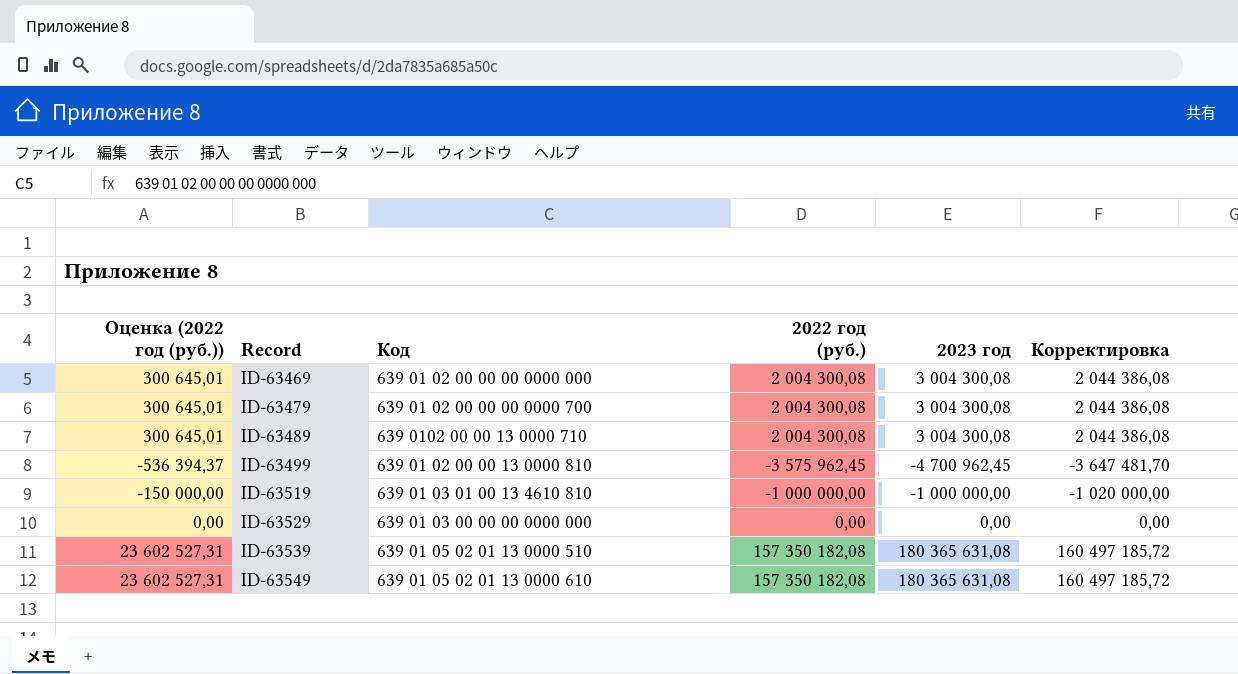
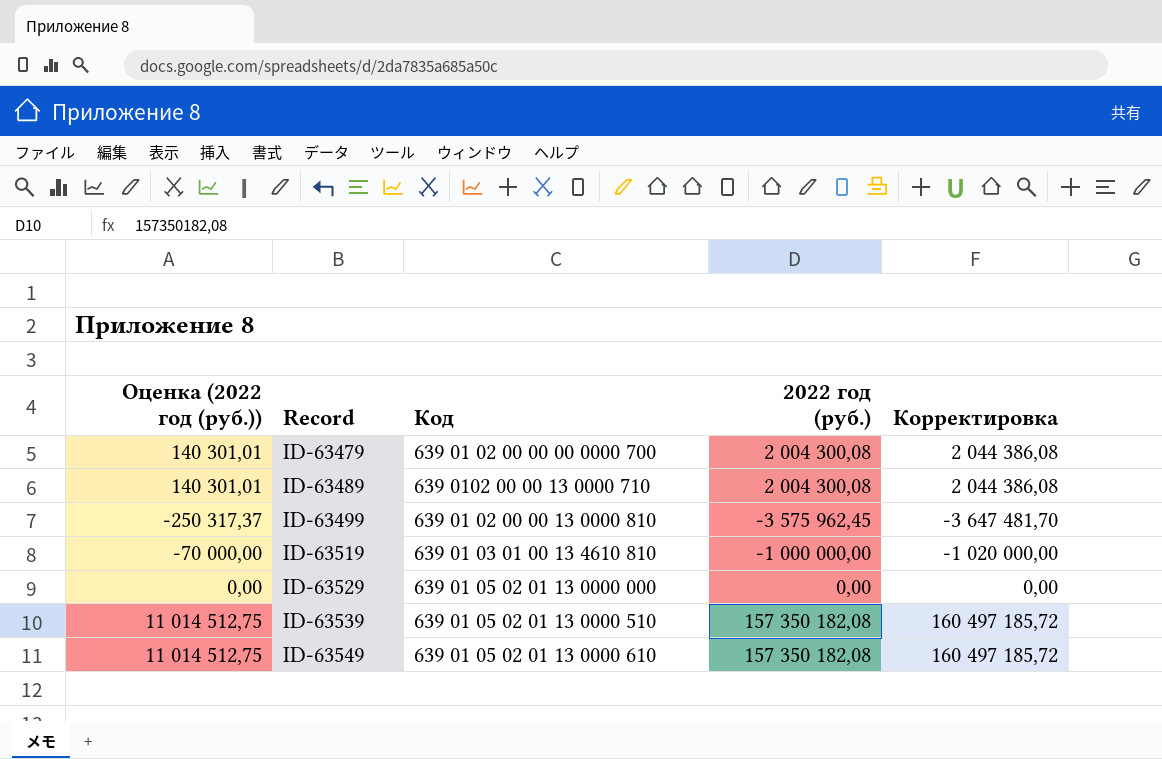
column 2023 год | position: 5 -> none
column Оценка (2022 год (руб.)) | formula: [2022 год (руб.)] * 0,15 -> [2022 год (руб.)] * 0,07
row ID-63469: 300 645,01 | 639 01 02 00 00 00 0000 000 | 2 004 300,08 | 3 004 300,08 | 2 044 386,08 -> none
ID-63529 | Код: 639 01 03 00 00 00 0000 000 -> 639 01 05 02 01 13 0000 000

